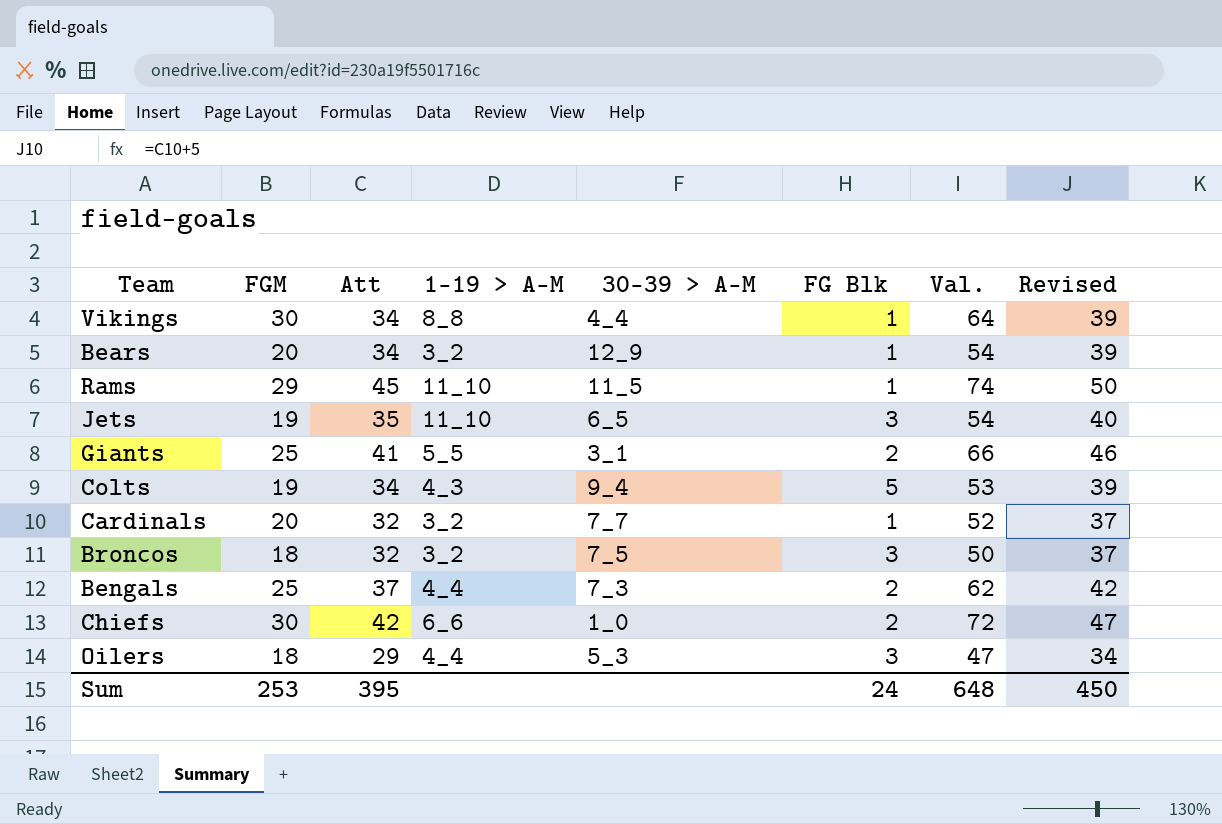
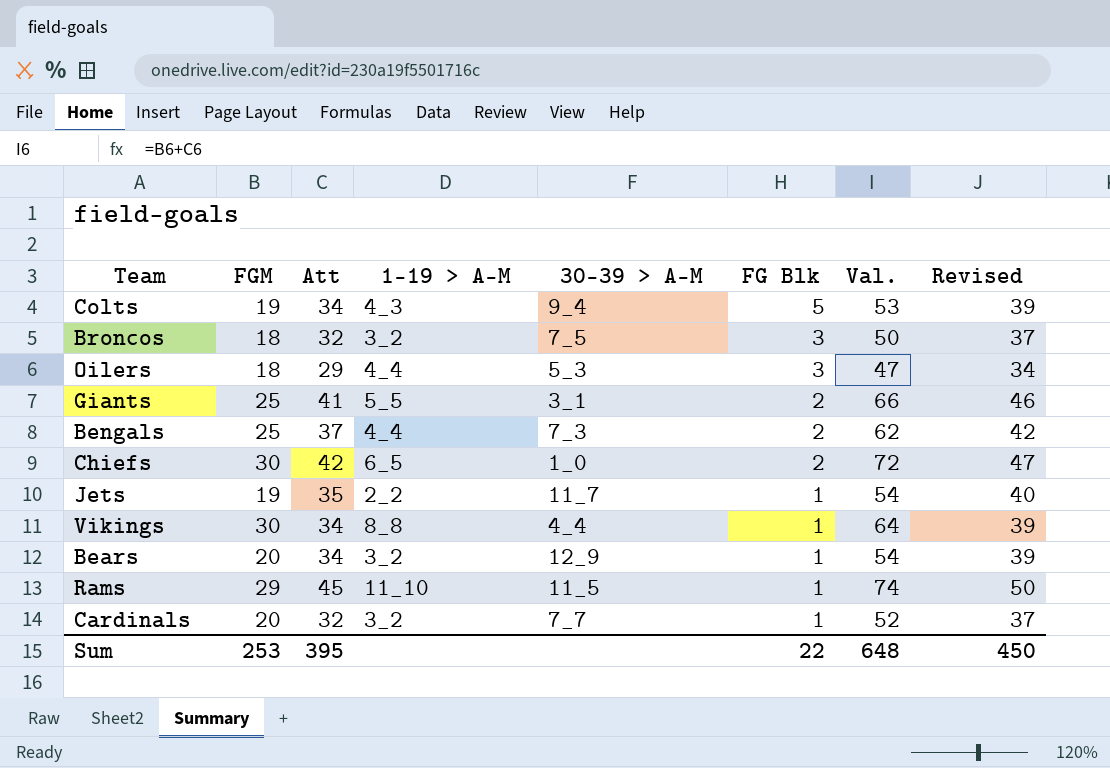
row order: none -> FG Blk descending
Chiefs | 1-19 > A-M: 6_6 -> 6_5
Jets | 1-19 > A-M: 11_10 -> 2_2
Jets | 30-39 > A-M: 6_5 -> 11_7
Jets | FG Blk: 3 -> 1
Sum | FG Blk: 24 -> 22

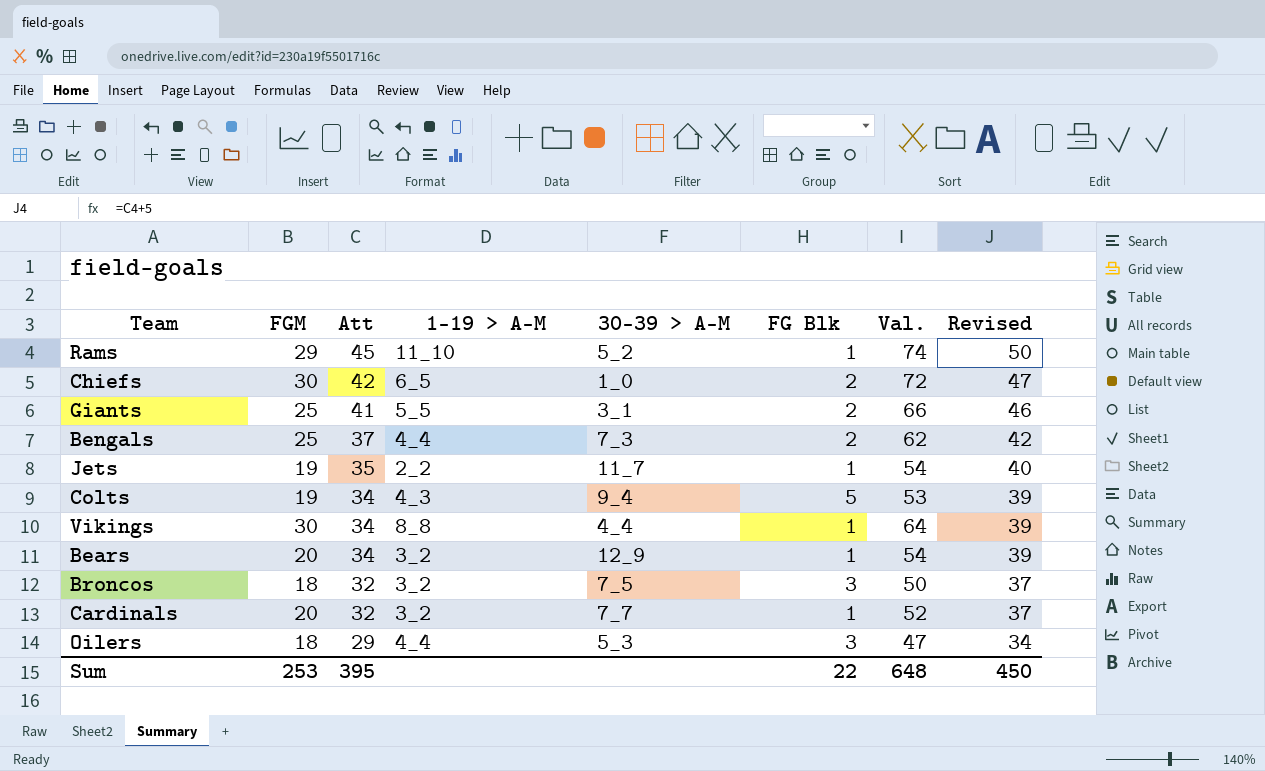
row order: FG Blk descending -> Att descending
Rams | 30-39 > A-M: 11_5 -> 5_2

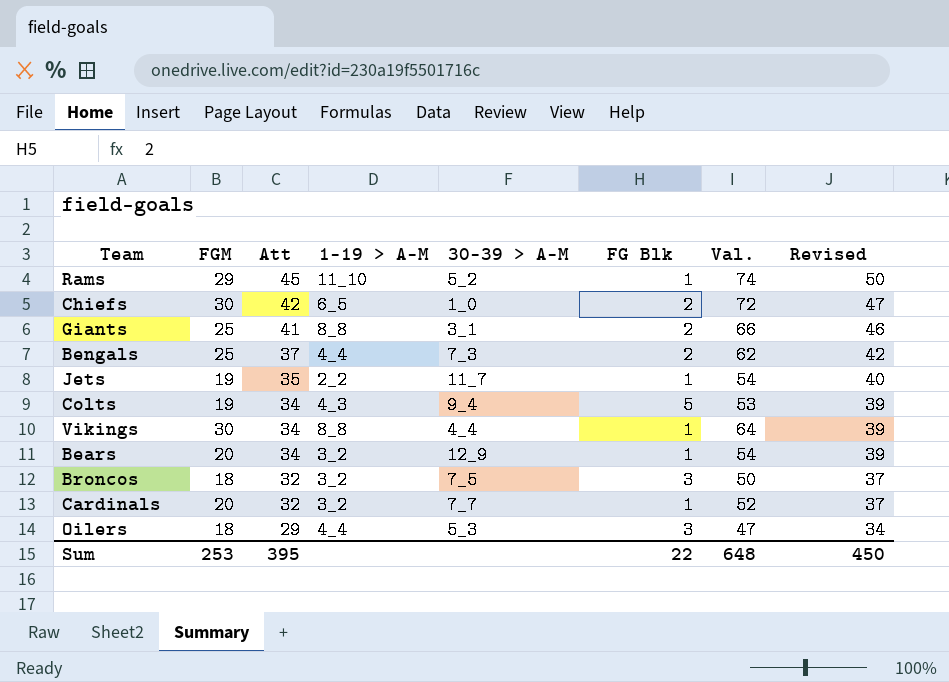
Giants | 1-19 > A-M: 5_5 -> 8_8

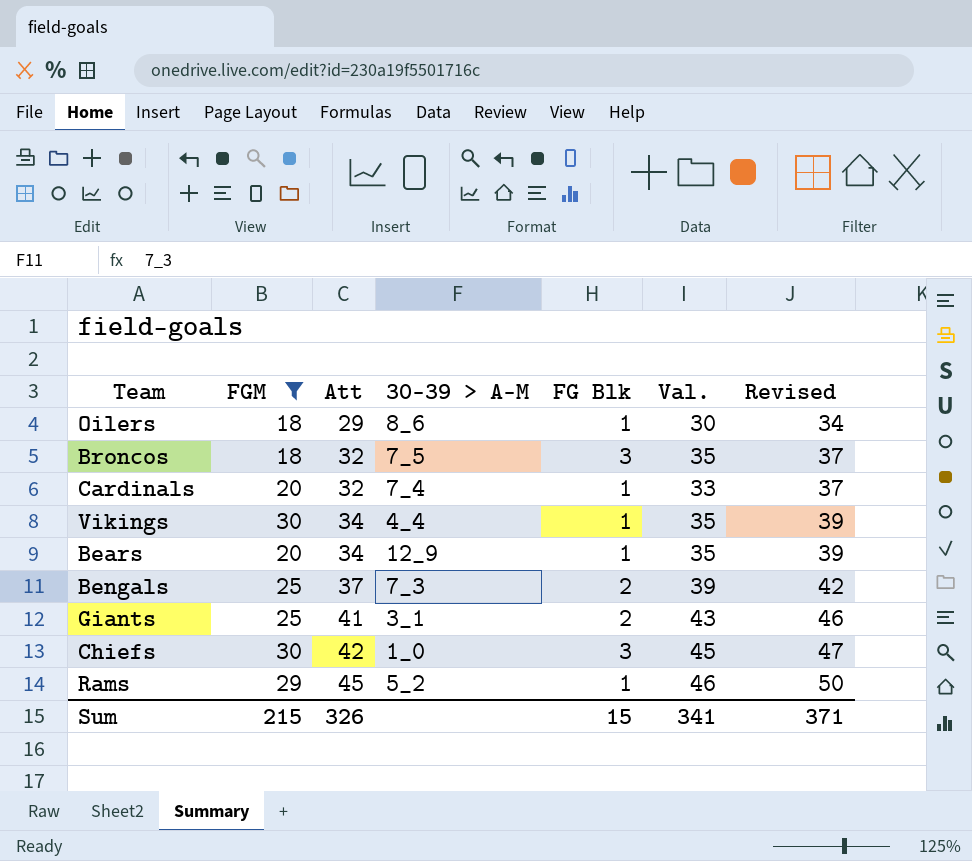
filter: none -> FGM != 19
row order: Att descending -> Att ascending
column 1-19 > A-M | position: 4 -> none
column Val. | formula: [FGM] + [Att] -> [Att] + [FG Blk]
Oilers | 30-39 > A-M: 5_3 -> 8_6
Oilers | FG Blk: 3 -> 1
Cardinals | 30-39 > A-M: 7_7 -> 7_4
Chiefs | FG Blk: 2 -> 3
Sum | FGM: 253 -> 215
Sum | Att: 395 -> 326
Sum | FG Blk: 22 -> 15
Sum | Val.: 648 -> 341
Sum | Revised: 450 -> 371

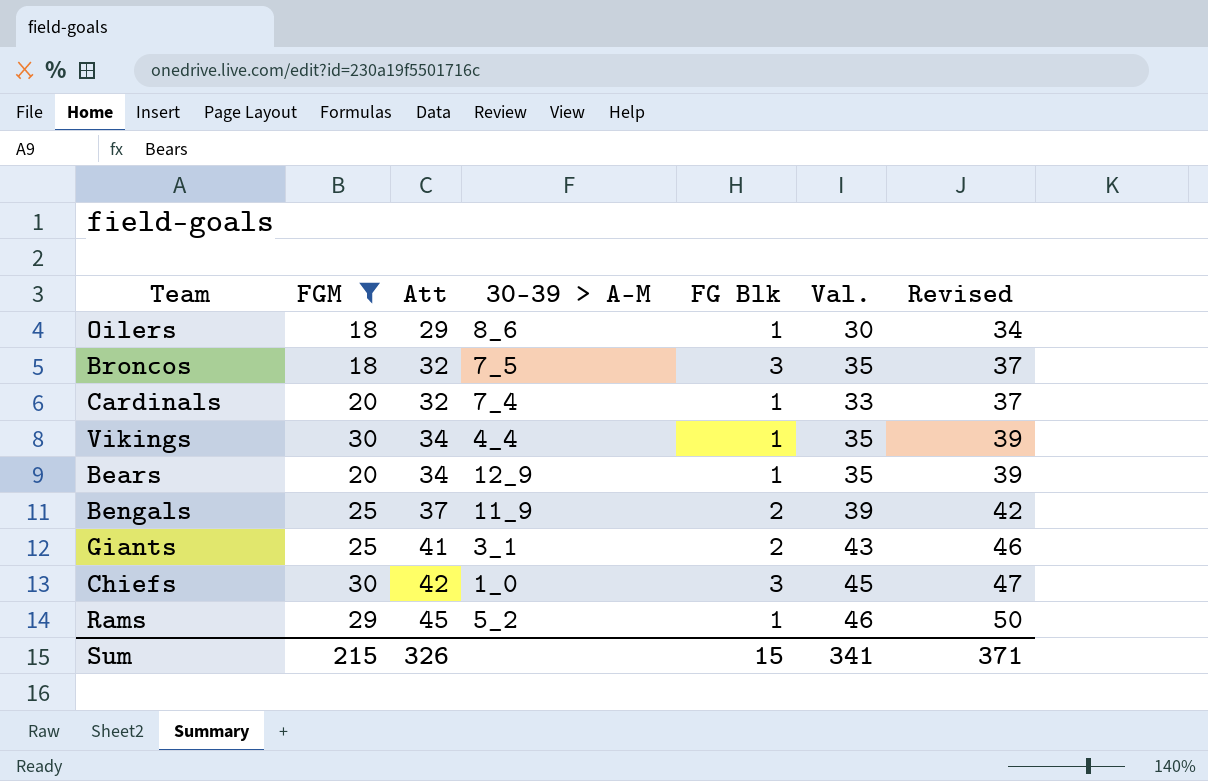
Bengals | 30-39 > A-M: 7_3 -> 11_9

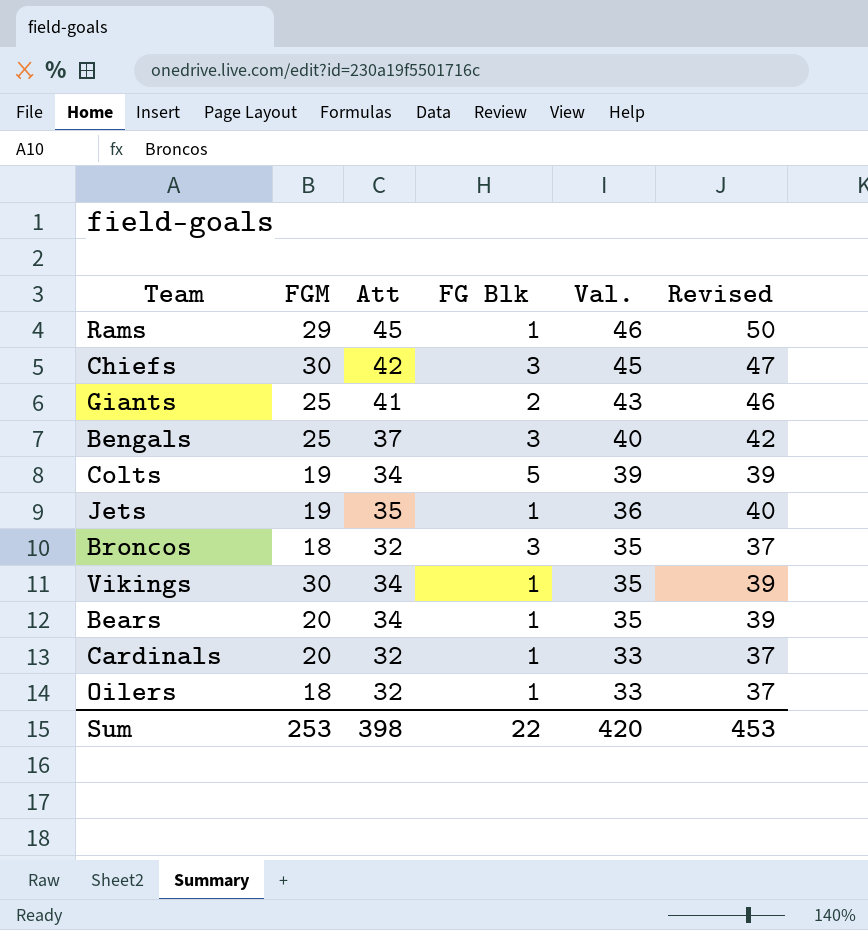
filter: FGM != 19 -> none
row order: Att ascending -> Val. descending
column 30-39 > A-M | position: 4 -> none
Bengals | FG Blk: 2 -> 3
Bengals | Val.: 39 -> 40
Oilers | Att: 29 -> 32
Oilers | Val.: 30 -> 33
Oilers | Revised: 34 -> 37
Sum | FGM: 215 -> 253
Sum | Att: 326 -> 398
Sum | FG Blk: 15 -> 22
Sum | Val.: 341 -> 420
Sum | Revised: 371 -> 453

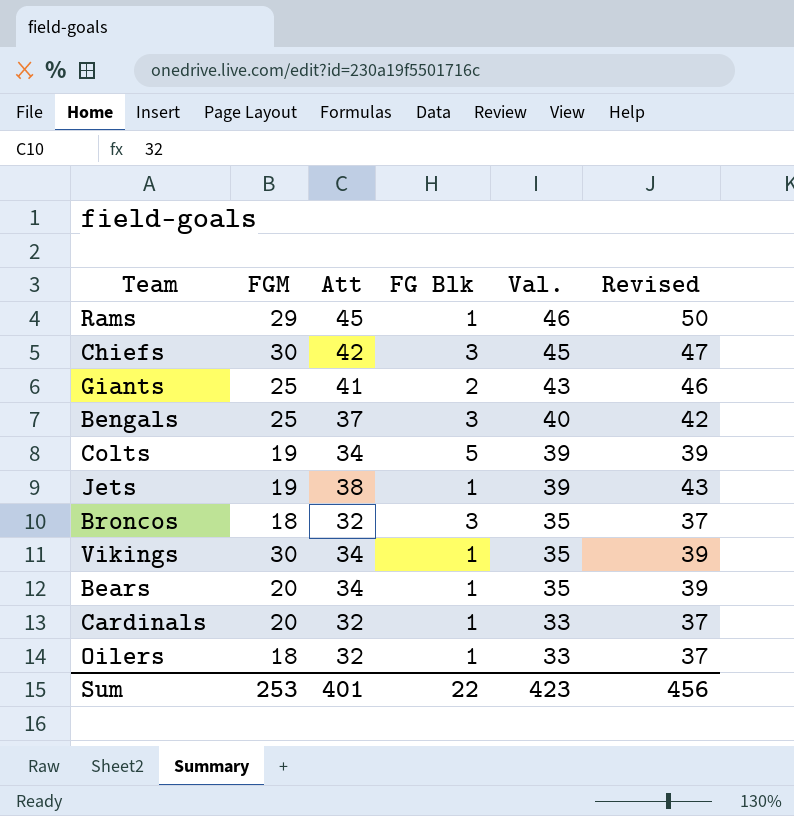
Jets | Att: 35 -> 38
Jets | Val.: 36 -> 39
Jets | Revised: 40 -> 43
Sum | Att: 398 -> 401
Sum | Val.: 420 -> 423
Sum | Revised: 453 -> 456

